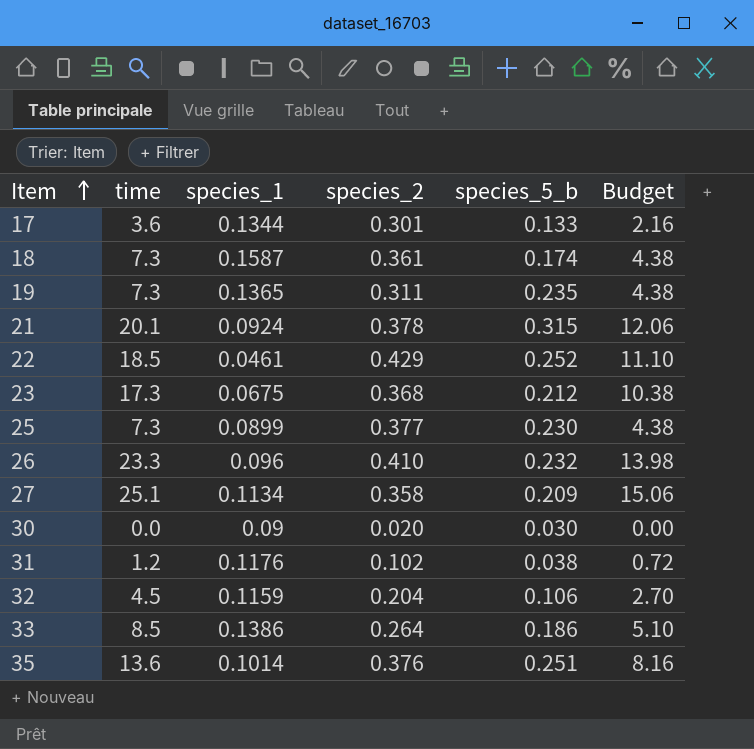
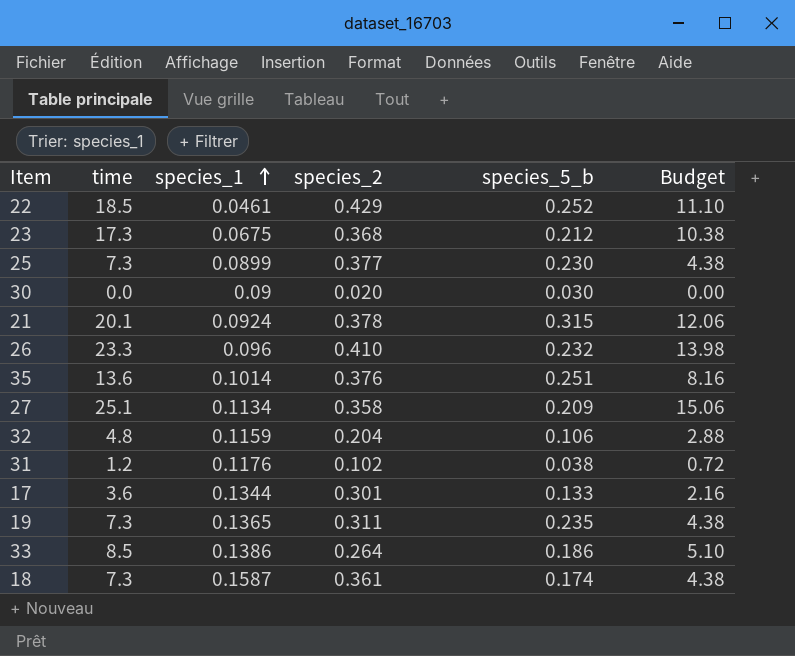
row order: Item ascending -> species_1 ascending
32 | time: 4.5 -> 4.8
32 | Budget: 2.70 -> 2.88

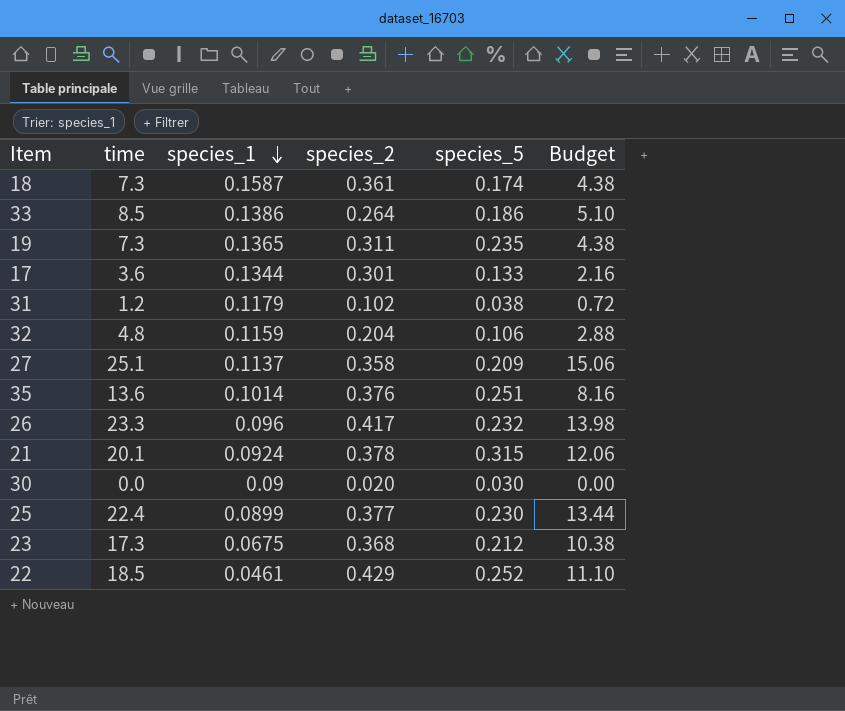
row order: species_1 ascending -> species_1 descending
column name: species_5_b -> species_5
31 | species_1: 0.1176 -> 0.1179
27 | species_1: 0.1134 -> 0.1137
26 | species_2: 0.410 -> 0.417
25 | time: 7.3 -> 22.4
25 | Budget: 4.38 -> 13.44

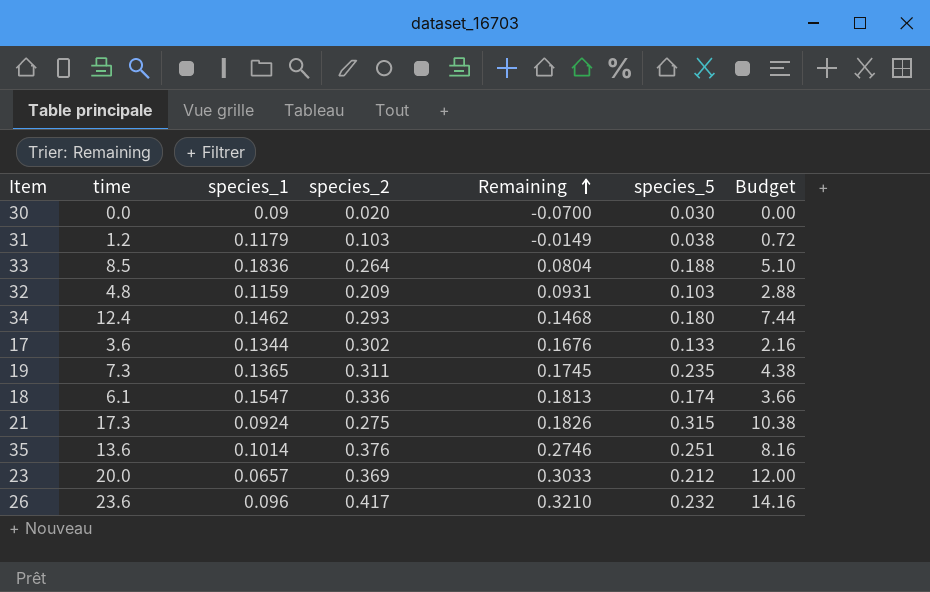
row order: species_1 descending -> Remaining ascending
column Remaining | formula: none -> [species_2] - [species_1]
row 27: 25.1 | 0.1137 | 0.358 | 0.209 | 15.06 -> none
row 25: 22.4 | 0.0899 | 0.377 | 0.230 | 13.44 -> none
row 22: 18.5 | 0.0461 | 0.429 | 0.252 | 11.10 -> none
31 | species_2: 0.102 -> 0.103
33 | species_1: 0.1386 -> 0.1836
33 | species_5: 0.186 -> 0.188
32 | species_2: 0.204 -> 0.209
32 | species_5: 0.106 -> 0.103
row 34: none -> 12.4 | 0.1462 | 0.293 | 0.1468 | 0.180 | 7.44
17 | species_2: 0.301 -> 0.302
18 | time: 7.3 -> 6.1
18 | species_1: 0.1587 -> 0.1547
18 | species_2: 0.361 -> 0.336
18 | Budget: 4.38 -> 3.66
21 | time: 20.1 -> 17.3
21 | species_2: 0.378 -> 0.275
21 | Budget: 12.06 -> 10.38
23 | time: 17.3 -> 20.0
23 | species_1: 0.0675 -> 0.0657
23 | species_2: 0.368 -> 0.369
23 | Budget: 10.38 -> 12.00
26 | time: 23.3 -> 23.6
26 | Budget: 13.98 -> 14.16

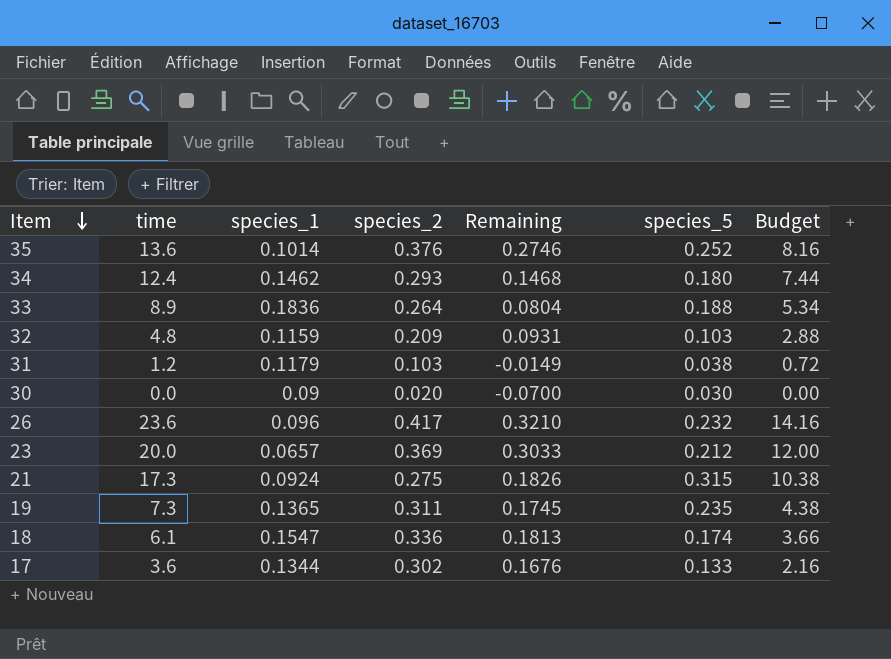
row order: Remaining ascending -> Item descending
35 | species_5: 0.251 -> 0.252
33 | time: 8.5 -> 8.9
33 | Budget: 5.10 -> 5.34

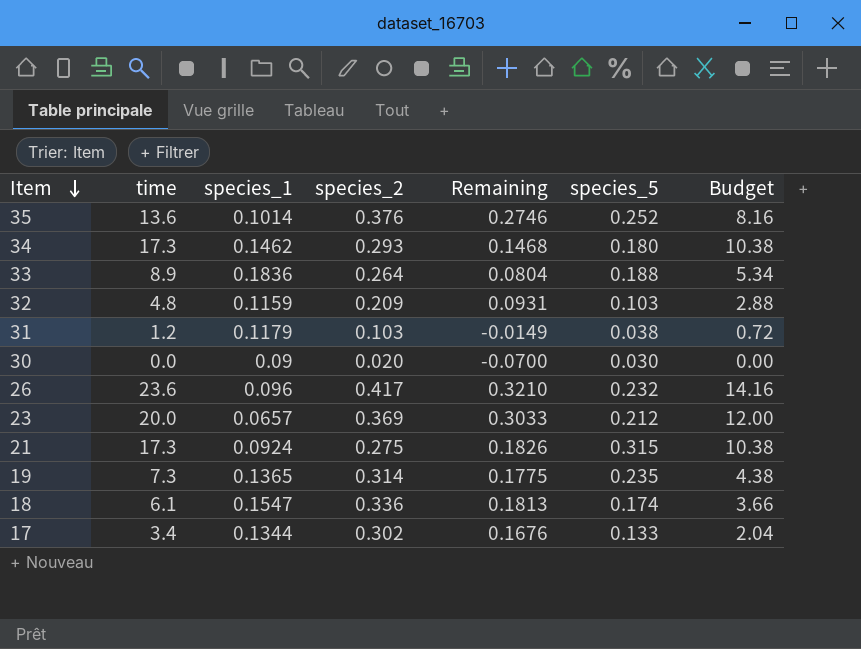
34 | time: 12.4 -> 17.3
34 | Budget: 7.44 -> 10.38
19 | species_2: 0.311 -> 0.314
19 | Remaining: 0.1745 -> 0.1775
17 | time: 3.6 -> 3.4
17 | Budget: 2.16 -> 2.04

